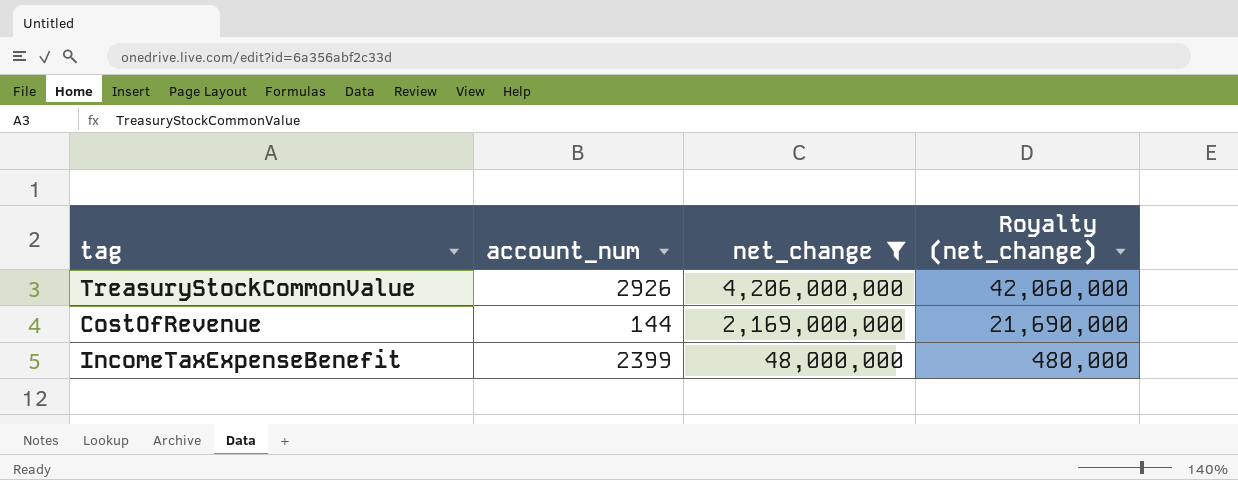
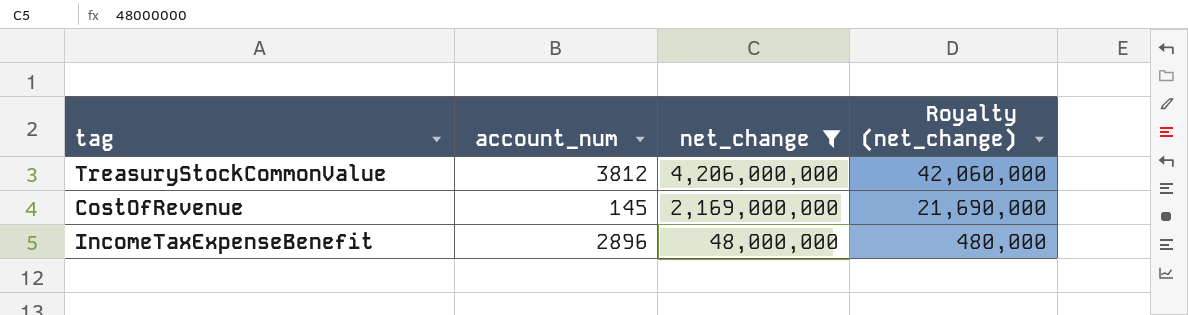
TreasuryStockCommonValue | account_num: 2926 -> 3812
CostOfRevenue | account_num: 144 -> 145
IncomeTaxExpenseBenefit | account_num: 2399 -> 2896

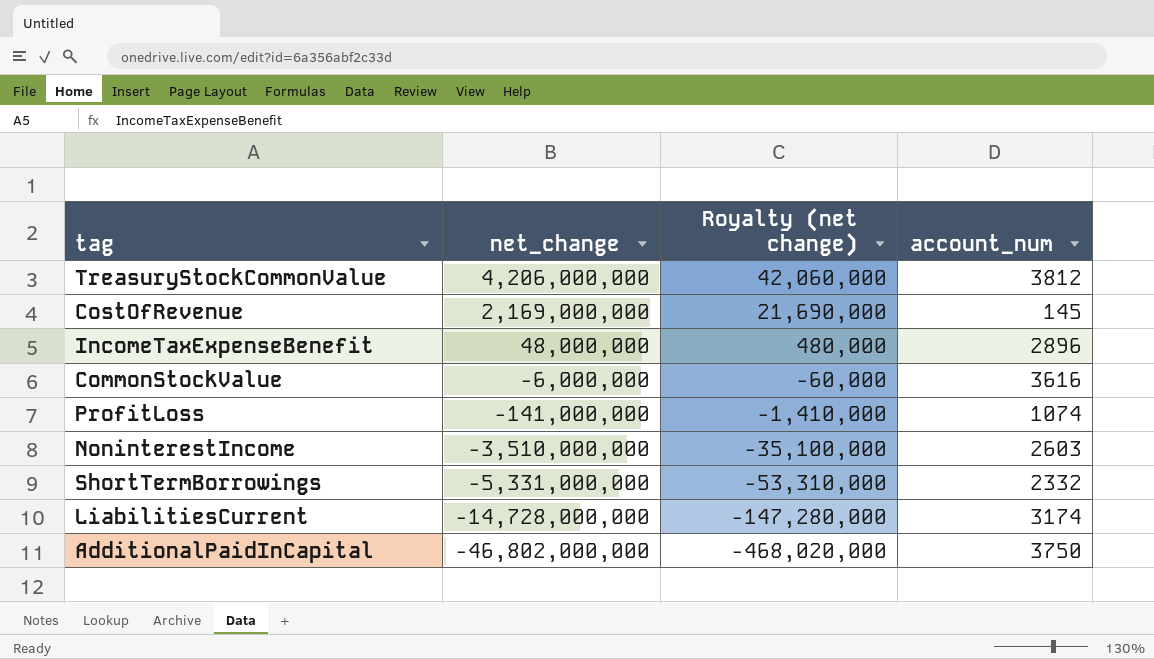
filter: net_change >= 48,000,000 -> none
column name: Royalty (net_change) -> Royalty (net change)
column account_num | position: 2 -> 4

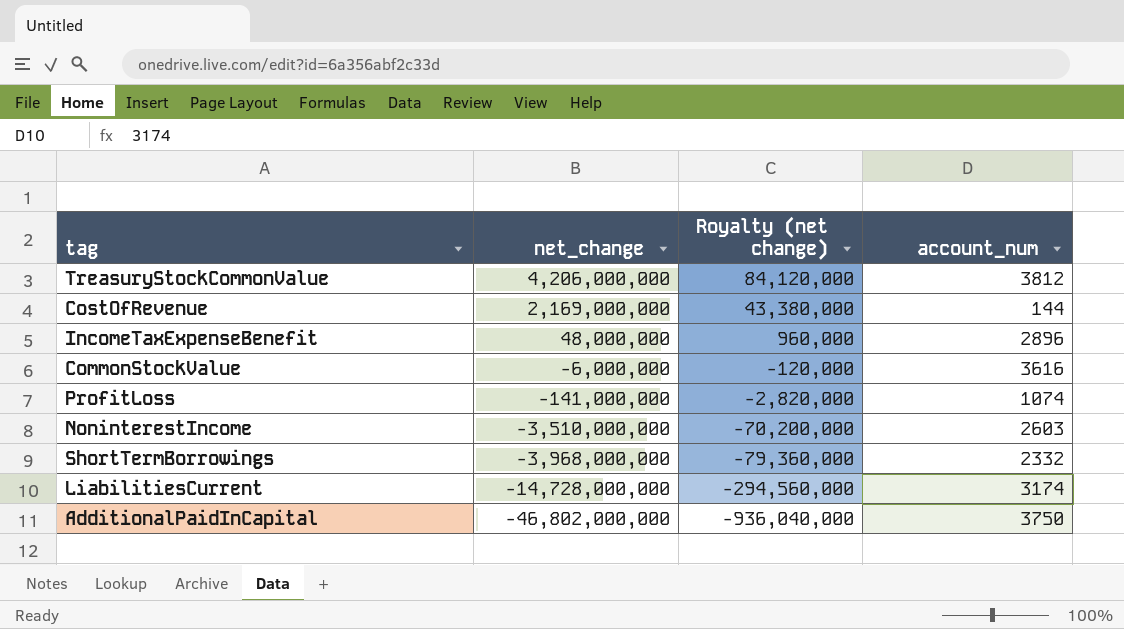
column Royalty (net change) | formula: [net_change] * 0.01 -> [net_change] * 0.02
CostOfRevenue | account_num: 145 -> 144
ShortTermBorrowings | net_change: -5,331,000,000 -> -3,968,000,000

